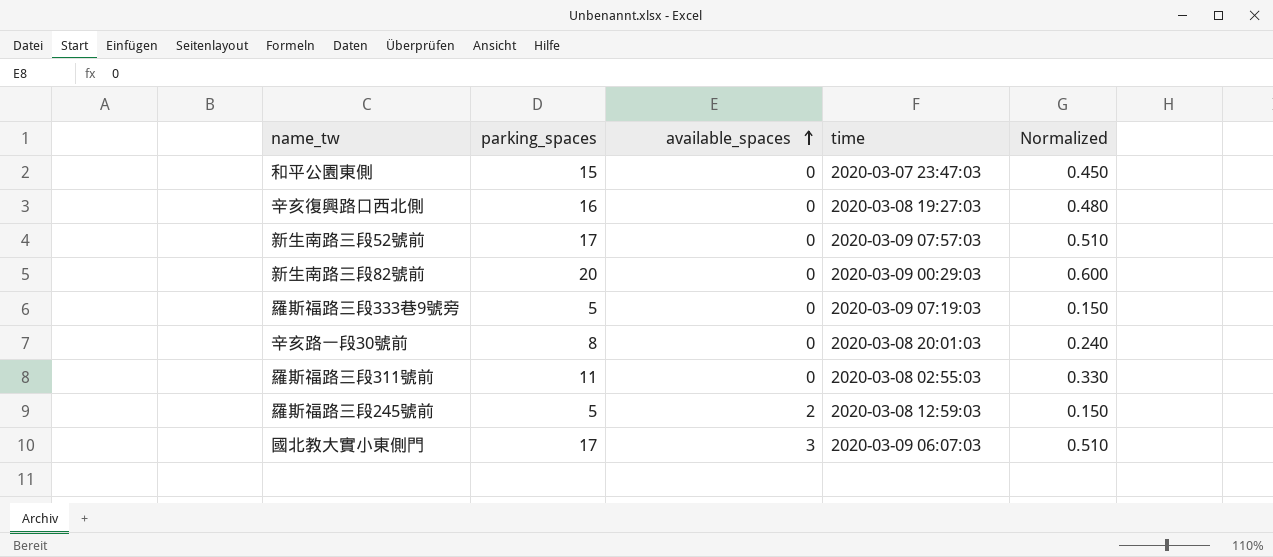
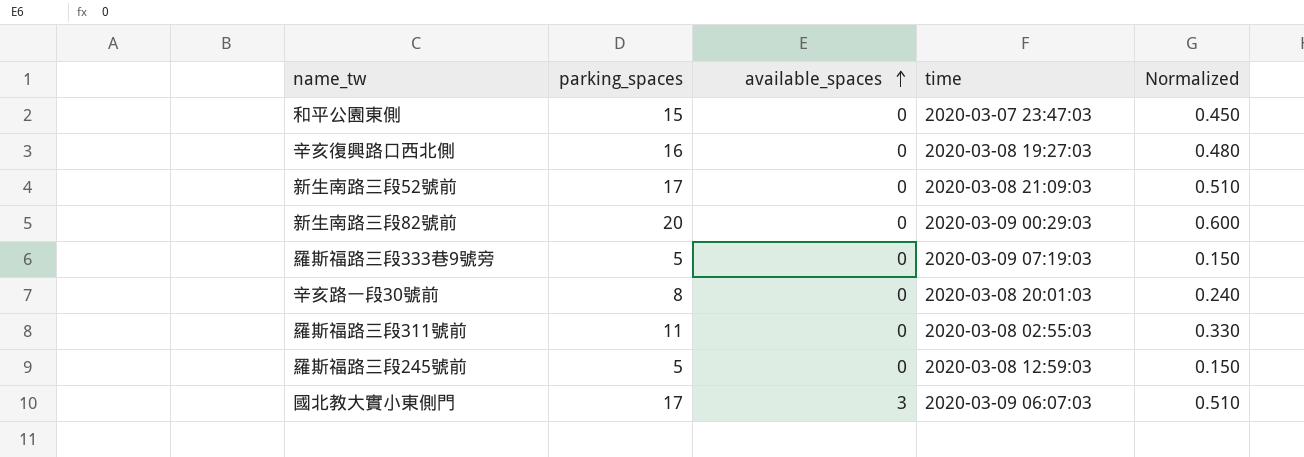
新生南路三段52號前 | time: 2020-03-09 07:57:03 -> 2020-03-08 21:09:03
羅斯福路三段245號前 | available_spaces: 2 -> 0

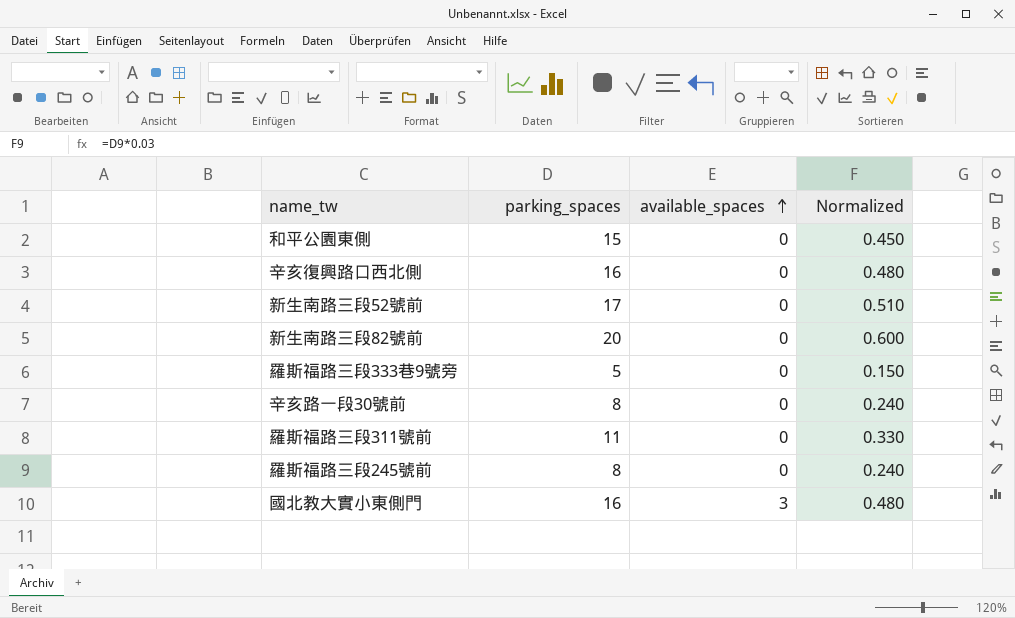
column time | position: 4 -> none
羅斯福路三段245號前 | parking_spaces: 5 -> 8
羅斯福路三段245號前 | Normalized: 0.150 -> 0.240
國北教大實小東側門 | parking_spaces: 17 -> 16
國北教大實小東側門 | Normalized: 0.510 -> 0.480

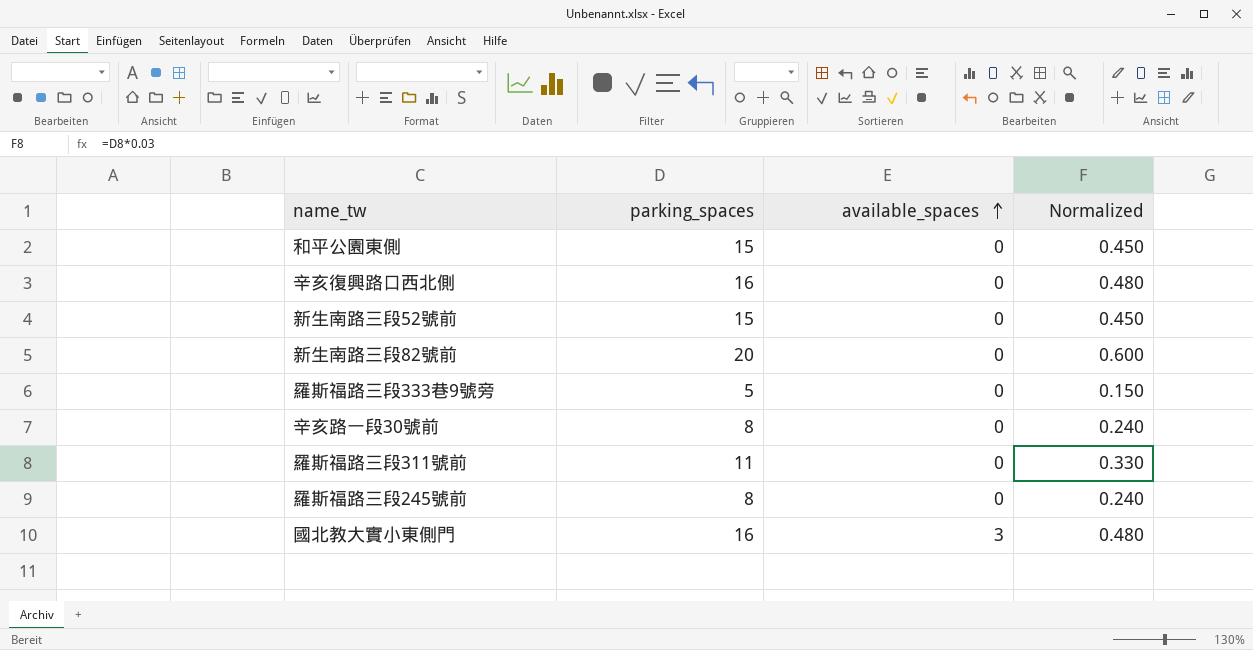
新生南路三段52號前 | parking_spaces: 17 -> 15
新生南路三段52號前 | Normalized: 0.510 -> 0.450

